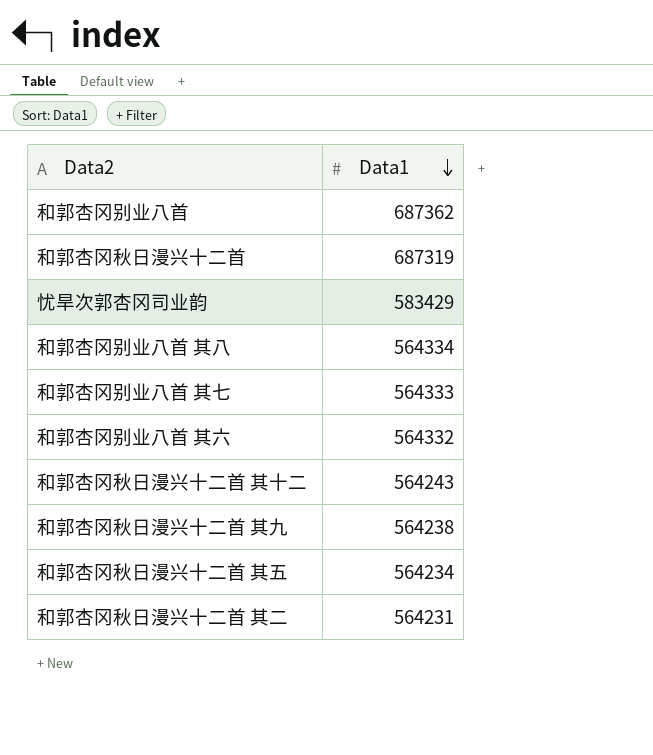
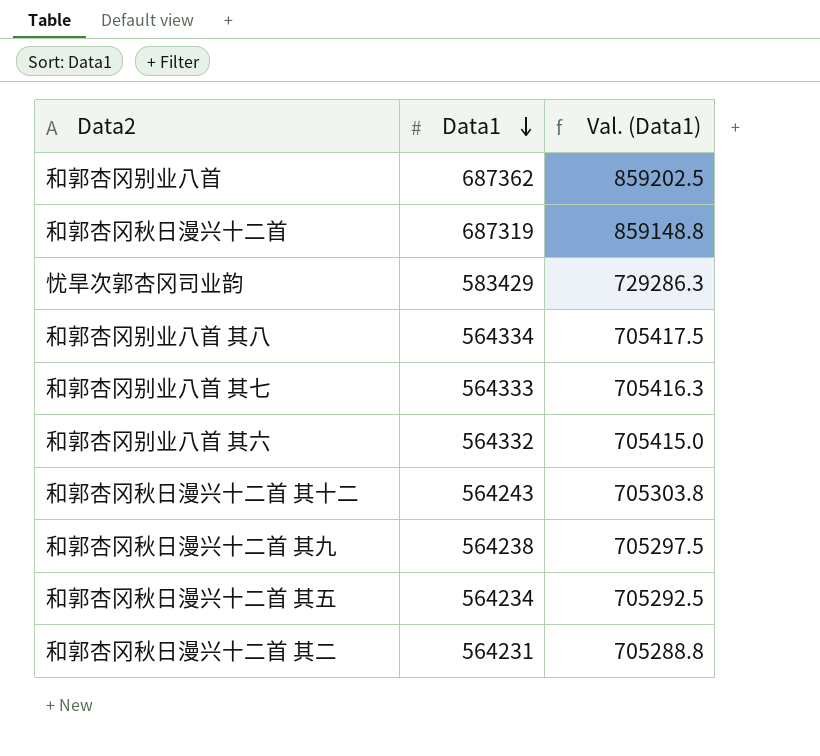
column Val. (Data1) | formula: none -> [Data1] * 1.25

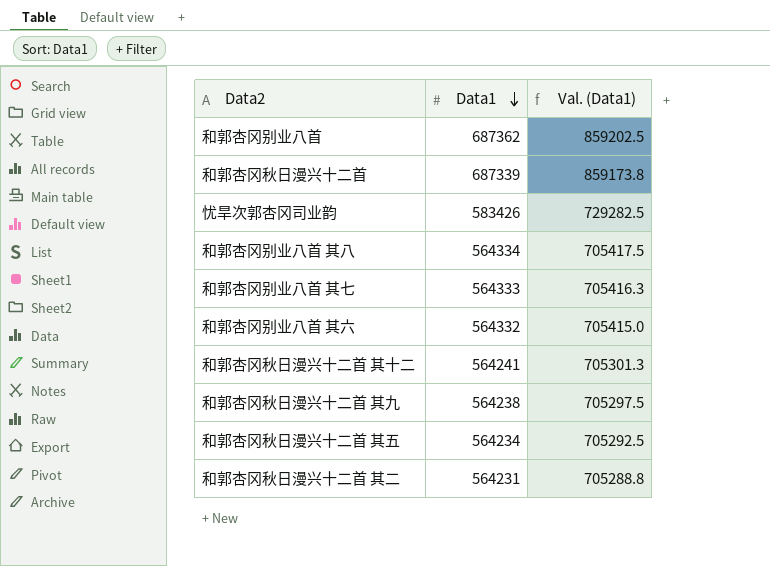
和郭杏冈秋日漫兴十二首 | Data1: 687319 -> 687339
和郭杏冈秋日漫兴十二首 | Val. (Data1): 859148.8 -> 859173.8
忧旱次郭杏冈司业韵 | Data1: 583429 -> 583426
忧旱次郭杏冈司业韵 | Val. (Data1): 729286.3 -> 729282.5
和郭杏冈秋日漫兴十二首 其十二 | Data1: 564243 -> 564241
和郭杏冈秋日漫兴十二首 其十二 | Val. (Data1): 705303.8 -> 705301.3

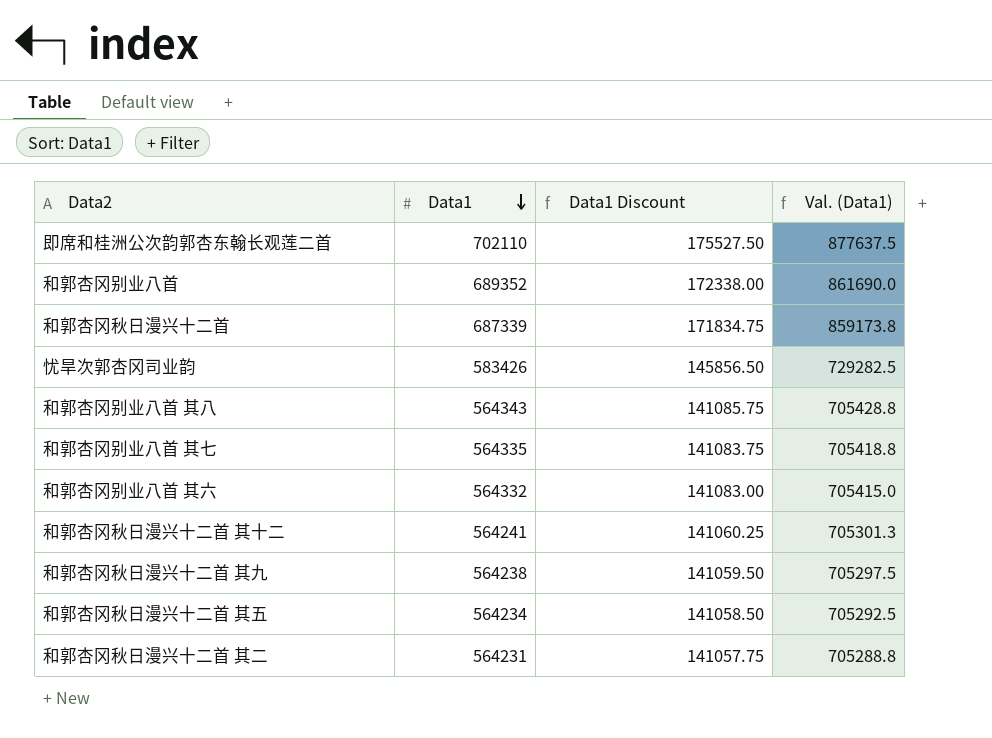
column Data1 Discount | formula: none -> [Data1] * 0.25
row 即席和桂洲公次韵郭杏东翰长观莲二首: none -> 702110 | 175527.50 | 877637.5
和郭杏冈别业八首 | Data1: 687362 -> 689352
和郭杏冈别业八首 | Val. (Data1): 859202.5 -> 861690.0
和郭杏冈别业八首 其八 | Data1: 564334 -> 564343
和郭杏冈别业八首 其八 | Val. (Data1): 705417.5 -> 705428.8
和郭杏冈别业八首 其七 | Data1: 564333 -> 564335
和郭杏冈别业八首 其七 | Val. (Data1): 705416.3 -> 705418.8

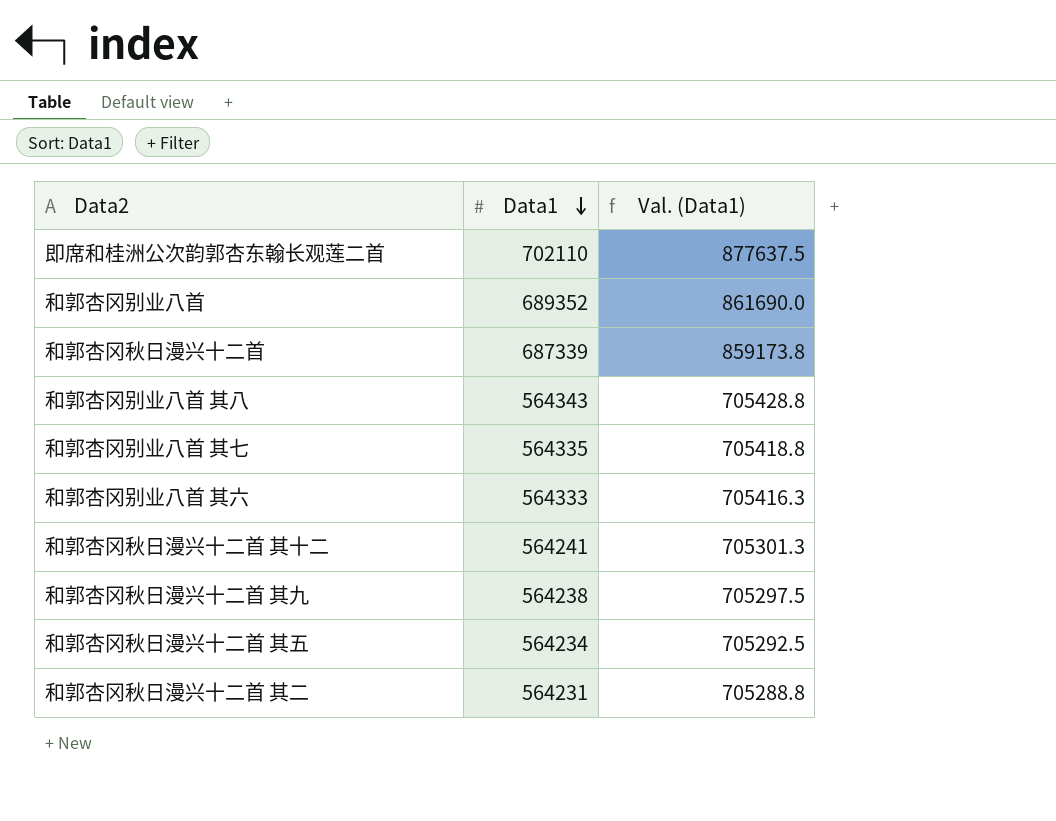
column Data1 Discount | formula: [Data1] * 0.25 -> none
row 忧旱次郭杏冈司业韵: 583426 | 145856.50 | 729282.5 -> none
和郭杏冈别业八首 其六 | Data1: 564332 -> 564333
和郭杏冈别业八首 其六 | Val. (Data1): 705415.0 -> 705416.3

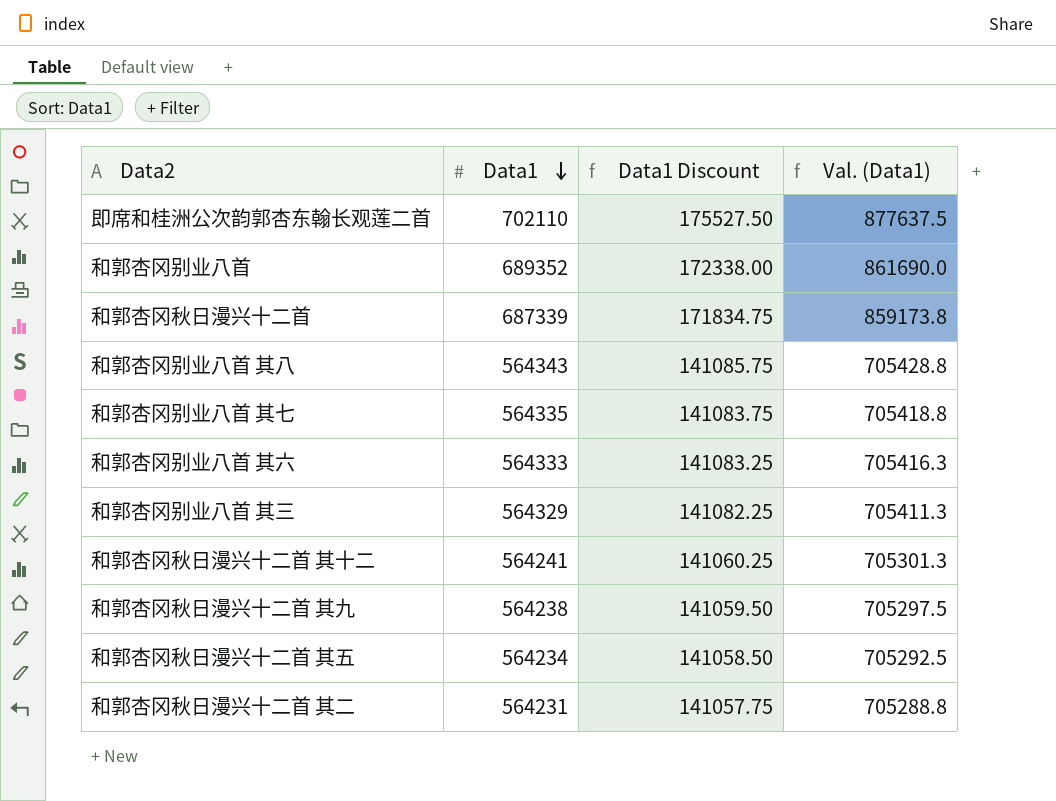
column Data1 Discount | formula: none -> [Data1] * 0.25
row 和郭杏冈别业八首 其三: none -> 564329 | 141082.25 | 705411.3

